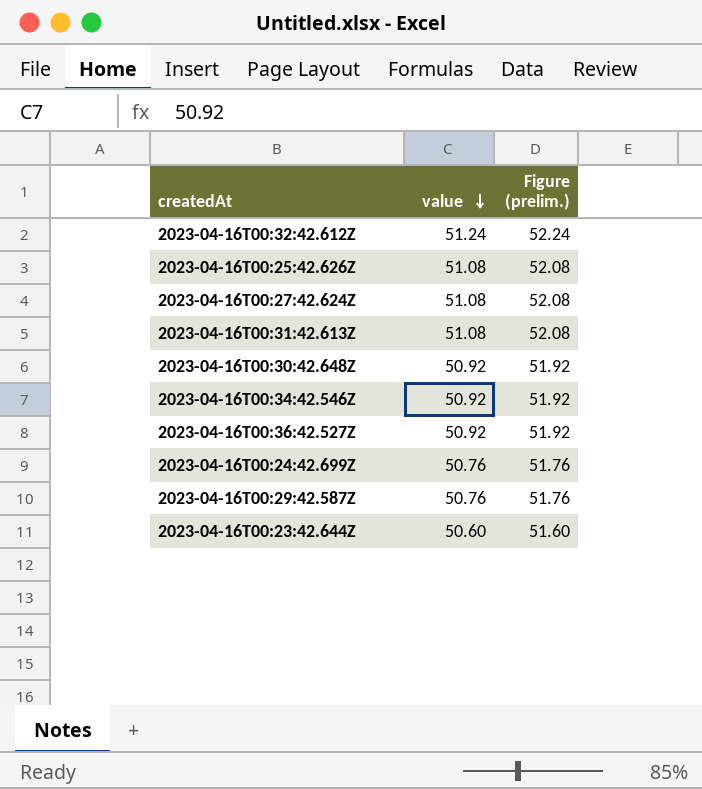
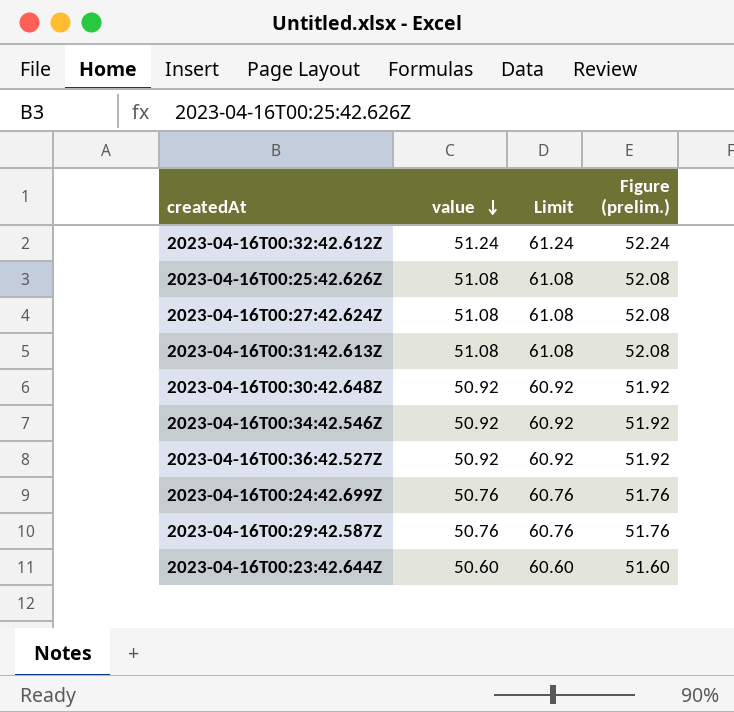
column Limit | formula: none -> [value] + 10

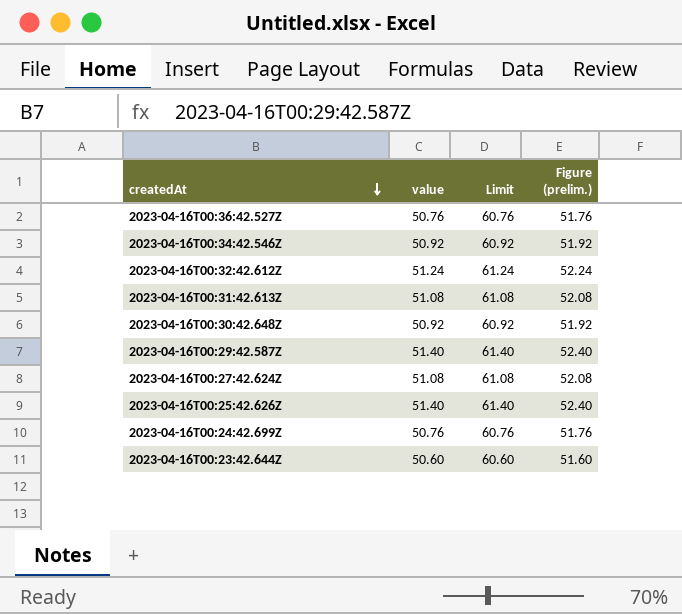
row order: value descending -> createdAt descending
2023-04-16T00:36:42.527Z | value: 50.92 -> 50.76
2023-04-16T00:36:42.527Z | Limit: 60.92 -> 60.76
2023-04-16T00:36:42.527Z | Figure (prelim.): 51.92 -> 51.76
2023-04-16T00:29:42.587Z | value: 50.76 -> 51.40
2023-04-16T00:29:42.587Z | Limit: 60.76 -> 61.40
2023-04-16T00:29:42.587Z | Figure (prelim.): 51.76 -> 52.40
2023-04-16T00:25:42.626Z | value: 51.08 -> 51.40
2023-04-16T00:25:42.626Z | Limit: 61.08 -> 61.40
2023-04-16T00:25:42.626Z | Figure (prelim.): 52.08 -> 52.40

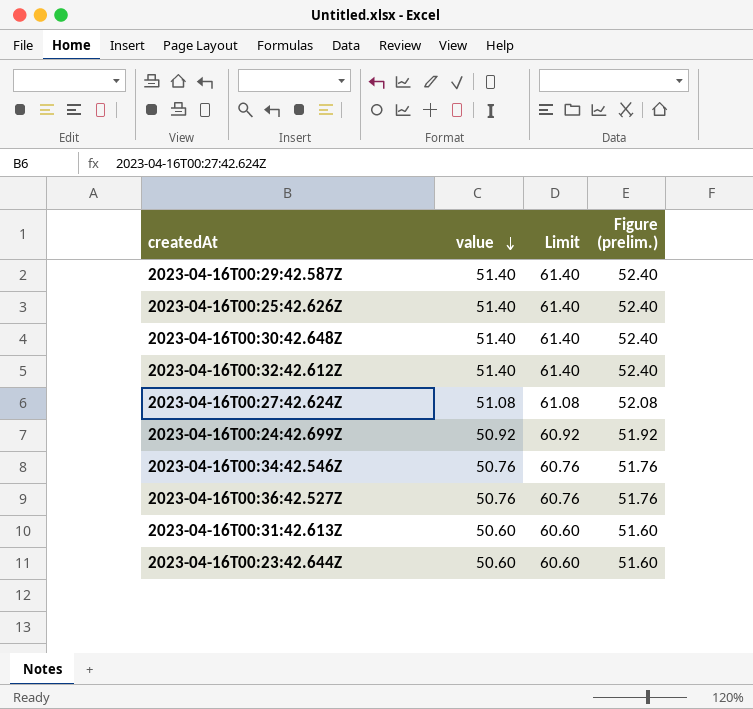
row order: createdAt descending -> value descending
2023-04-16T00:30:42.648Z | value: 50.92 -> 51.40
2023-04-16T00:30:42.648Z | Limit: 60.92 -> 61.40
2023-04-16T00:30:42.648Z | Figure (prelim.): 51.92 -> 52.40
2023-04-16T00:32:42.612Z | value: 51.24 -> 51.40
2023-04-16T00:32:42.612Z | Limit: 61.24 -> 61.40
2023-04-16T00:32:42.612Z | Figure (prelim.): 52.24 -> 52.40
2023-04-16T00:24:42.699Z | value: 50.76 -> 50.92
2023-04-16T00:24:42.699Z | Limit: 60.76 -> 60.92
2023-04-16T00:24:42.699Z | Figure (prelim.): 51.76 -> 51.92
2023-04-16T00:34:42.546Z | value: 50.92 -> 50.76
2023-04-16T00:34:42.546Z | Limit: 60.92 -> 60.76
2023-04-16T00:34:42.546Z | Figure (prelim.): 51.92 -> 51.76
2023-04-16T00:31:42.613Z | value: 51.08 -> 50.60
2023-04-16T00:31:42.613Z | Limit: 61.08 -> 60.60
2023-04-16T00:31:42.613Z | Figure (prelim.): 52.08 -> 51.60

